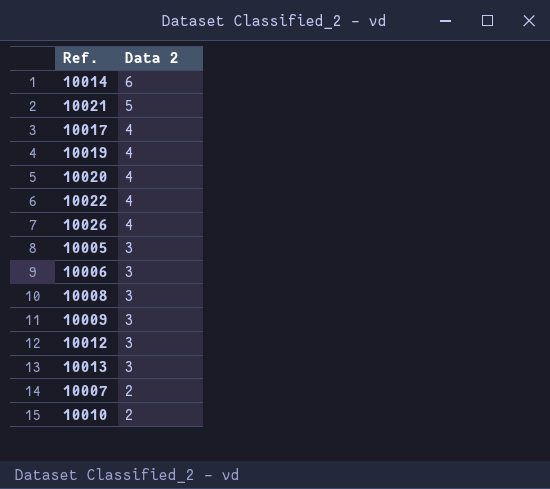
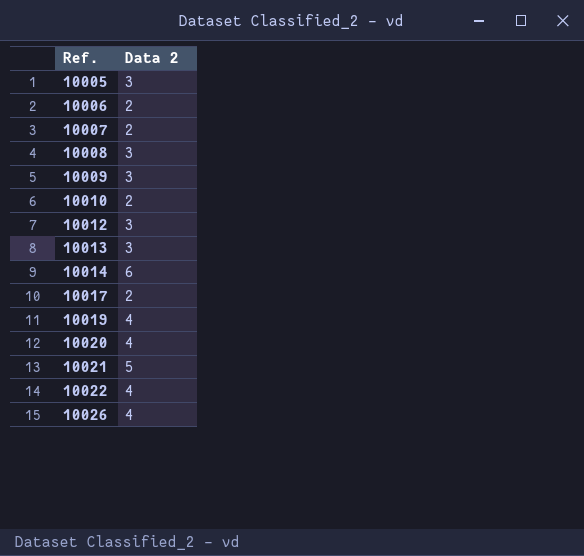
row order: Data 2 descending -> Ref. ascending
10006 | Data 2: 3 -> 2
10017 | Data 2: 4 -> 2

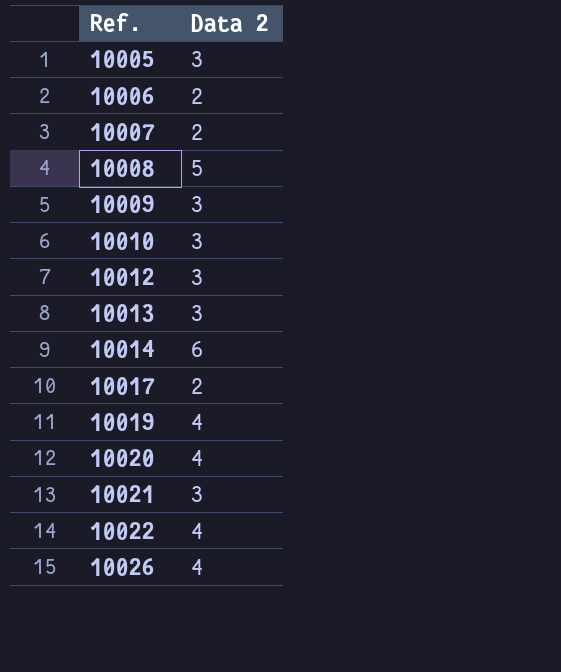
10008 | Data 2: 3 -> 5
10010 | Data 2: 2 -> 3
10021 | Data 2: 5 -> 3

